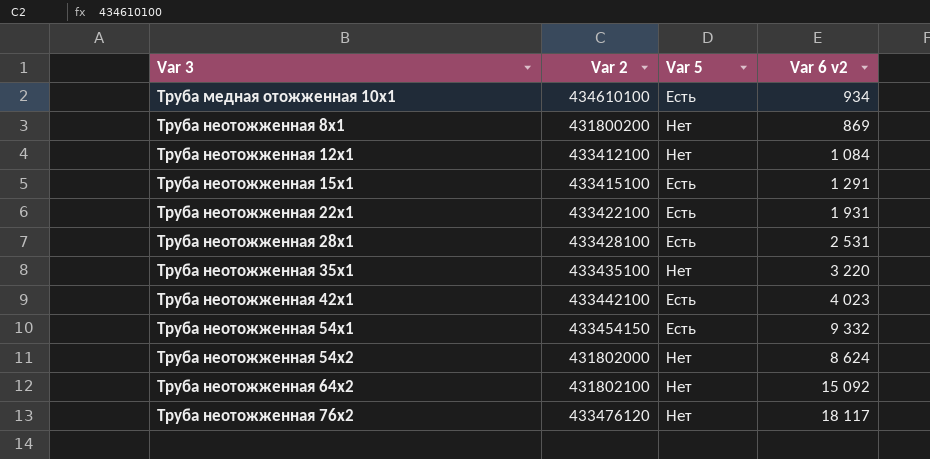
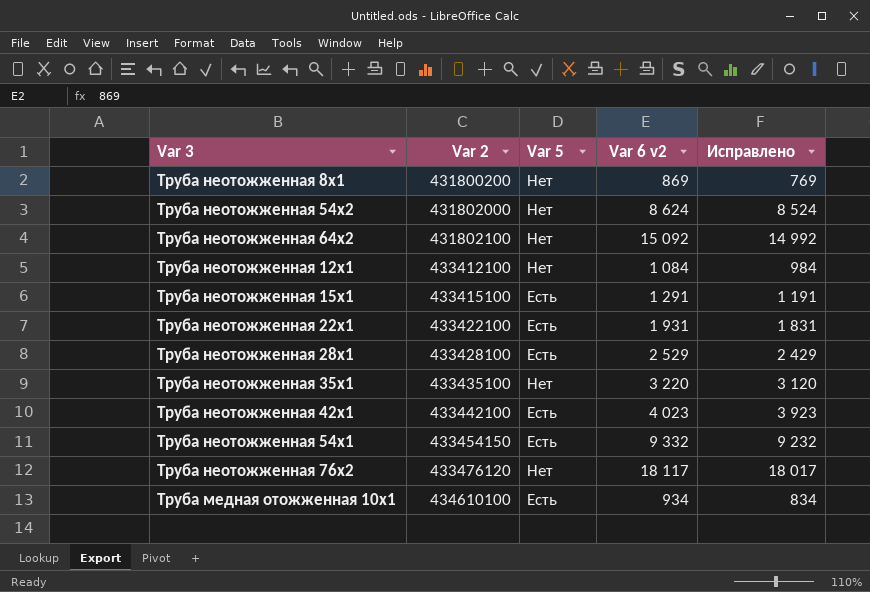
row order: Var 3 ascending -> Var 2 ascending
column Исправлено | formula: none -> [Var 6 v2] - 100
Труба неотожженная 28х1 | Var 6 v2: 2 531 -> 2 529

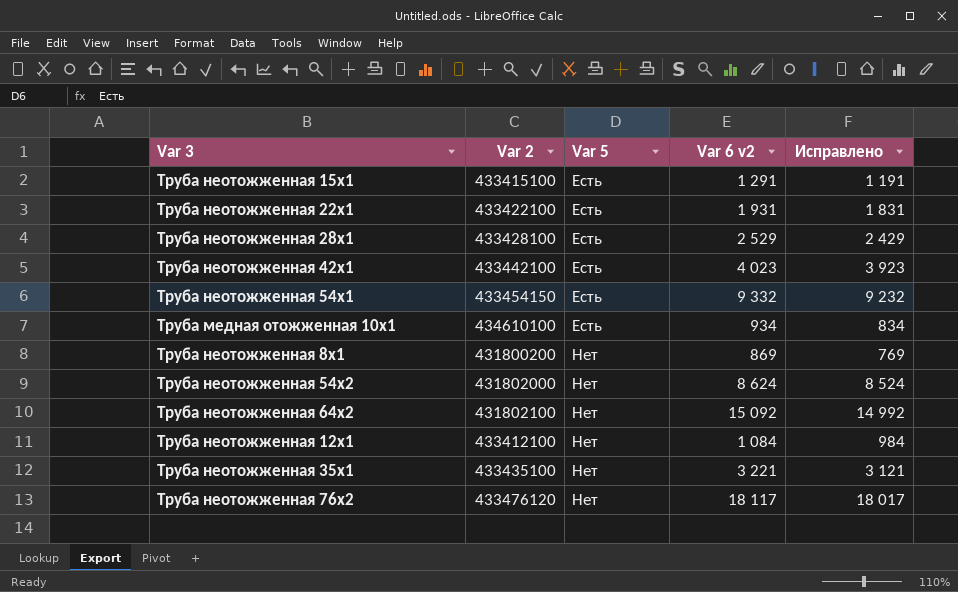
row order: Var 2 ascending -> Var 5 ascending
Труба неотожженная 35х1 | Var 6 v2: 3 220 -> 3 221
Труба неотожженная 35х1 | Исправлено: 3 120 -> 3 121

